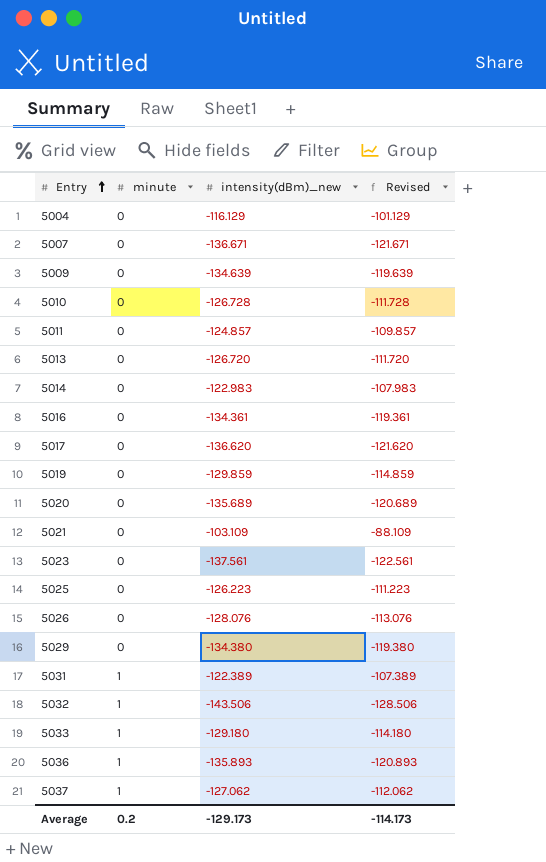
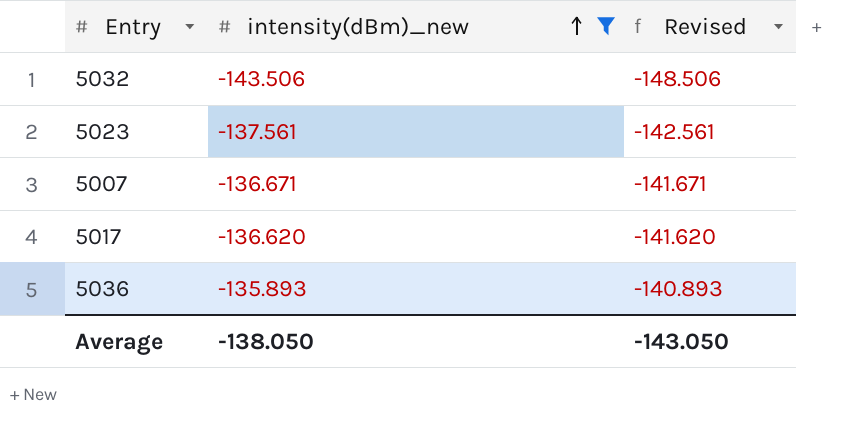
filter: none -> intensity(dBm)_new <= -135.893
row order: Entry ascending -> intensity(dBm)_new ascending
column minute | position: 2 -> none
column Revised | formula: [intensity(dBm)_new] + 15 -> [intensity(dBm)_new] - 5
Average | intensity(dBm)_new: -129.173 -> -138.050
Average | Revised: -114.173 -> -143.050

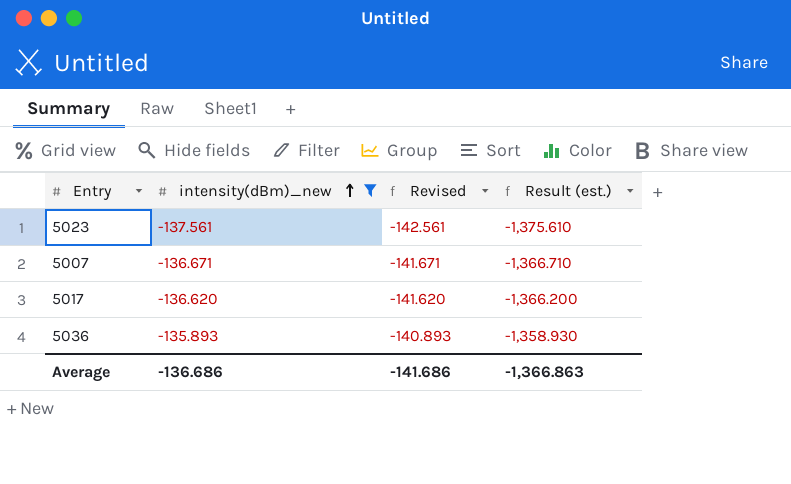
column Result (est.) | formula: none -> [intensity(dBm)_new] * 10
row 5032: -143.506 | -148.506 -> none
Average | intensity(dBm)_new: -138.050 -> -136.686
Average | Revised: -143.050 -> -141.686

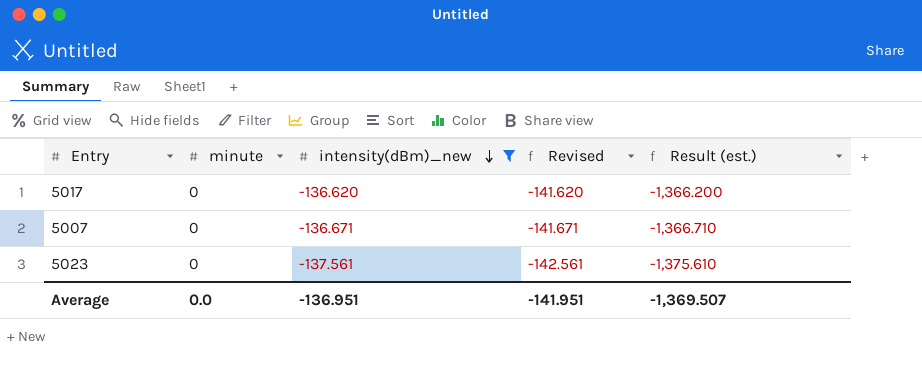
row order: intensity(dBm)_new ascending -> intensity(dBm)_new descending
column minute | position: none -> 2
row 5036: -135.893 | -140.893 | -1,358.930 -> none
Average | intensity(dBm)_new: -136.686 -> -136.951
Average | Revised: -141.686 -> -141.951
Average | Result (est.): -1,366.863 -> -1,369.507

